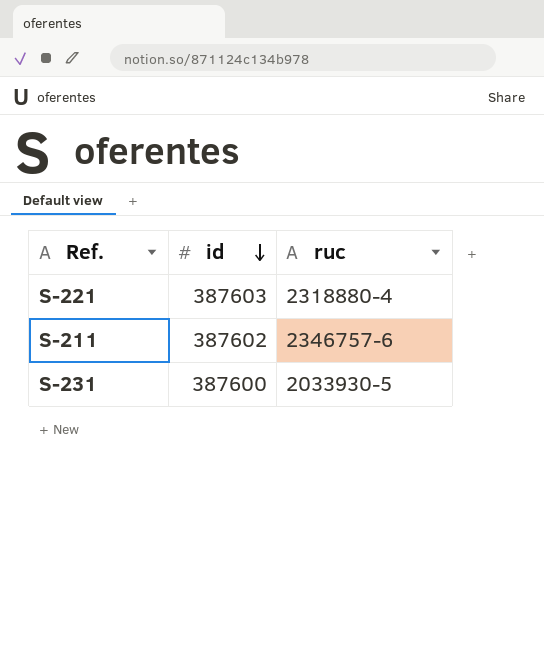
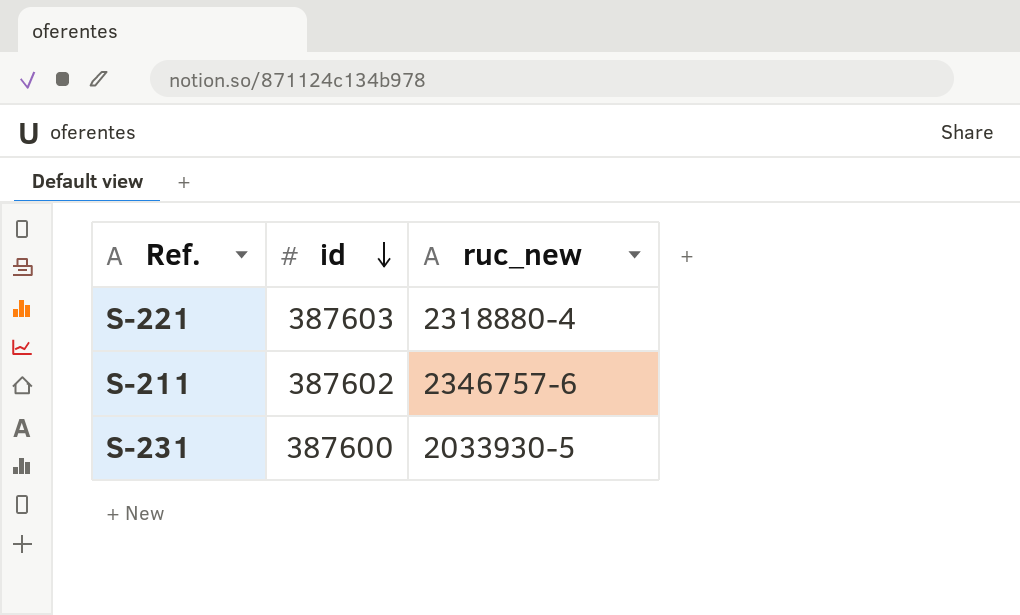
column name: ruc -> ruc_new

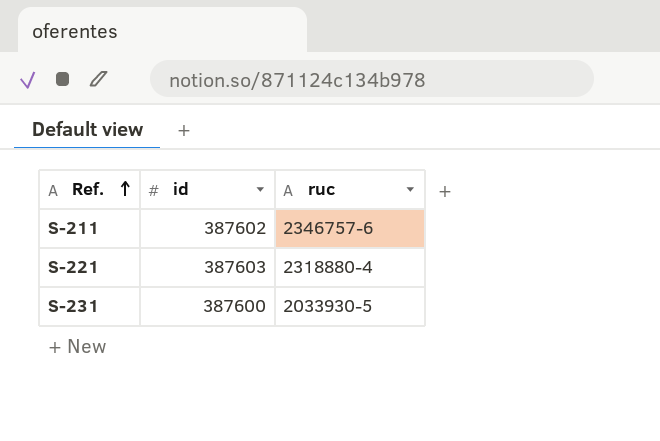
row order: id descending -> Ref. ascending
column name: ruc_new -> ruc

